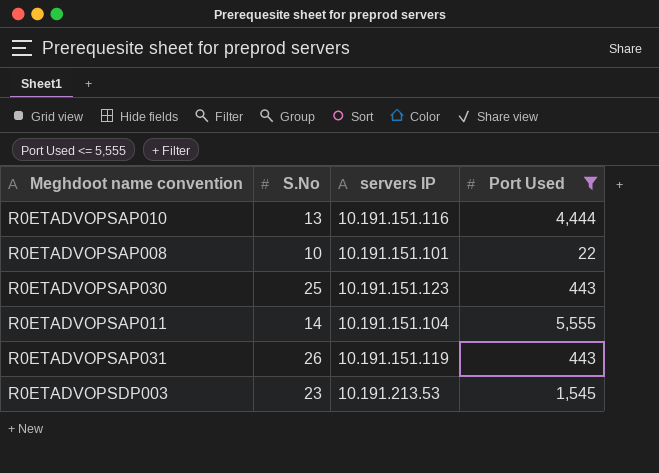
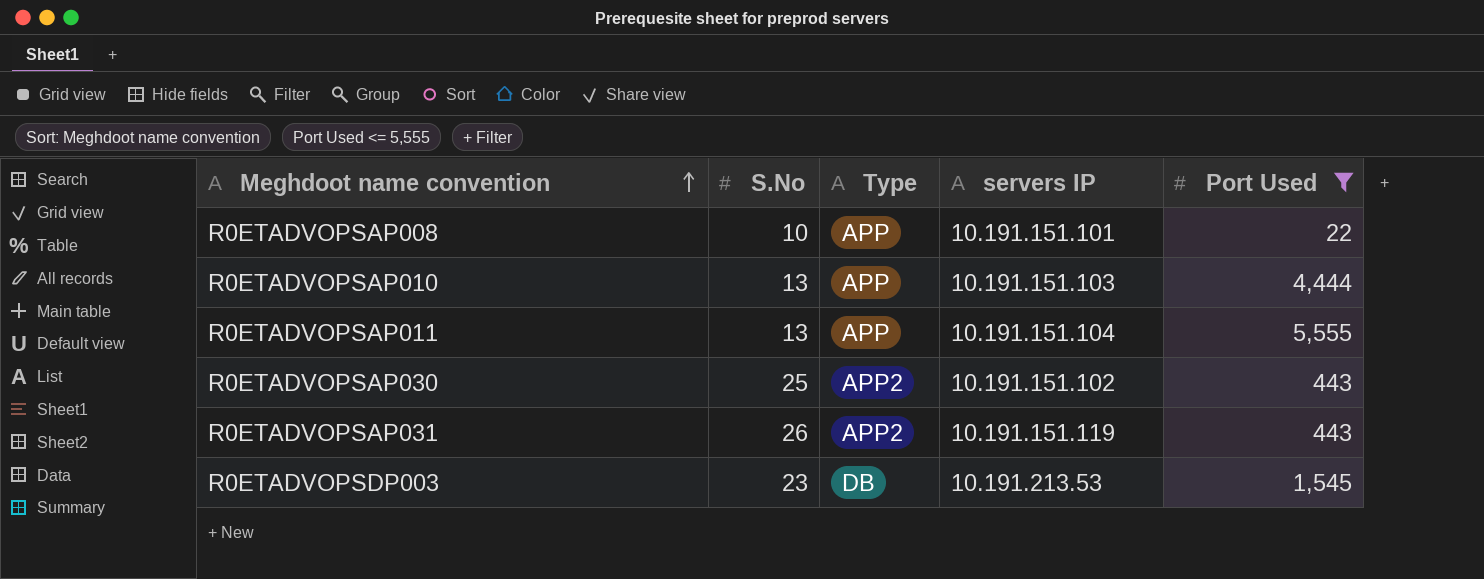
row order: none -> Meghdoot name convention ascending
column Type | position: none -> 3
R0ETADVOPSAP010 | servers IP: 10.191.151.116 -> 10.191.151.103
R0ETADVOPSAP011 | S.No: 14 -> 13
R0ETADVOPSAP030 | servers IP: 10.191.151.123 -> 10.191.151.102

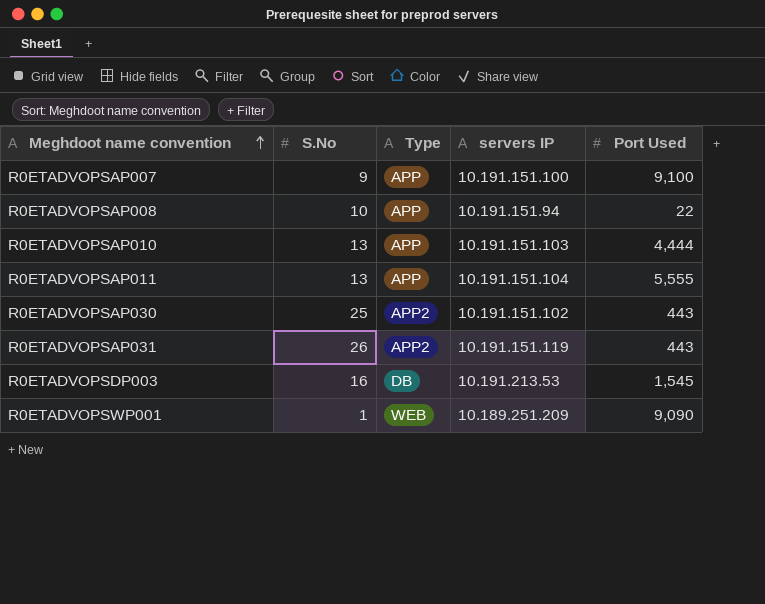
filter: Port Used <= 5,555 -> none
R0ETADVOPSAP008 | servers IP: 10.191.151.101 -> 10.191.151.94
R0ETADVOPSDP003 | S.No: 23 -> 16

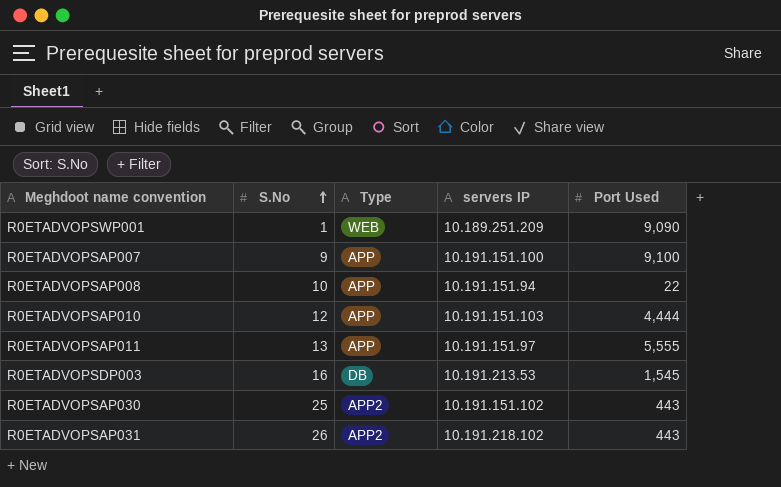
row order: Meghdoot name convention ascending -> S.No ascending
R0ETADVOPSAP010 | S.No: 13 -> 12
R0ETADVOPSAP011 | servers IP: 10.191.151.104 -> 10.191.151.97
R0ETADVOPSAP031 | servers IP: 10.191.151.119 -> 10.191.218.102

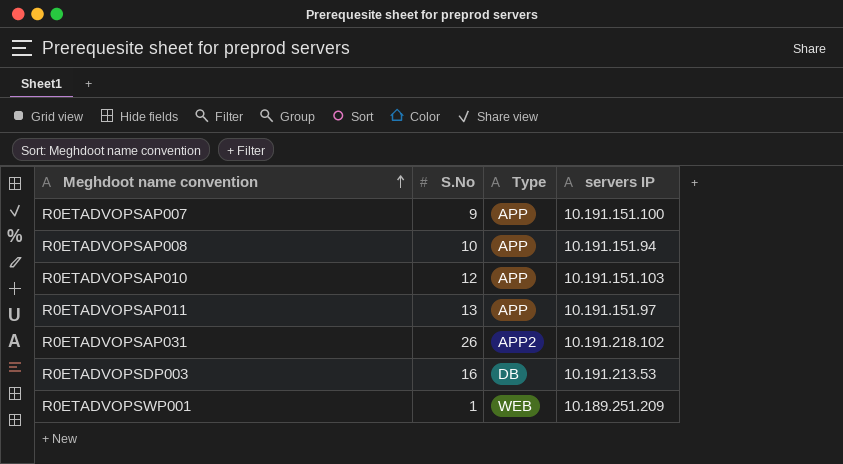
row order: S.No ascending -> Meghdoot name convention ascending
column Port Used | position: 5 -> none
row R0ETADVOPSAP030: 25 | APP2 | 10.191.151.102 | 443 -> none

